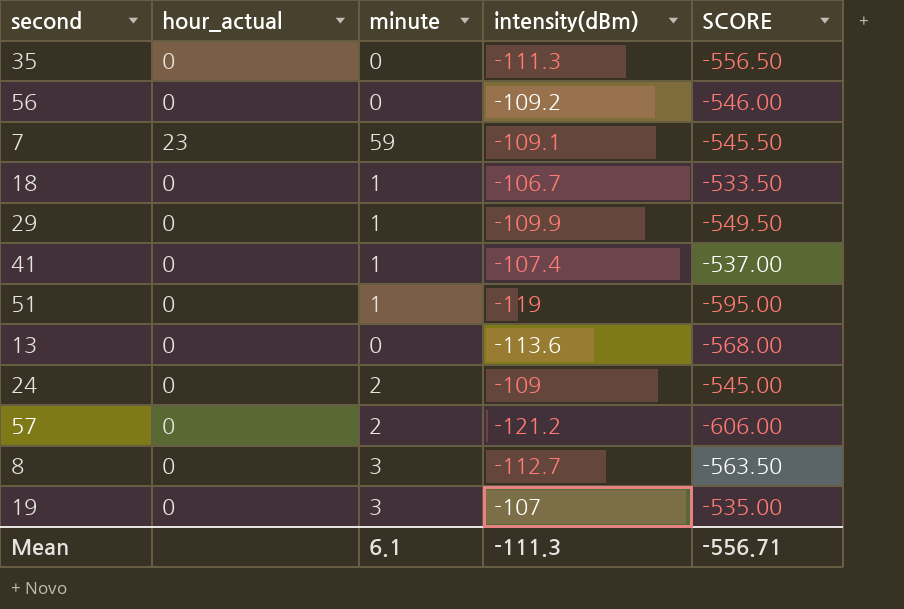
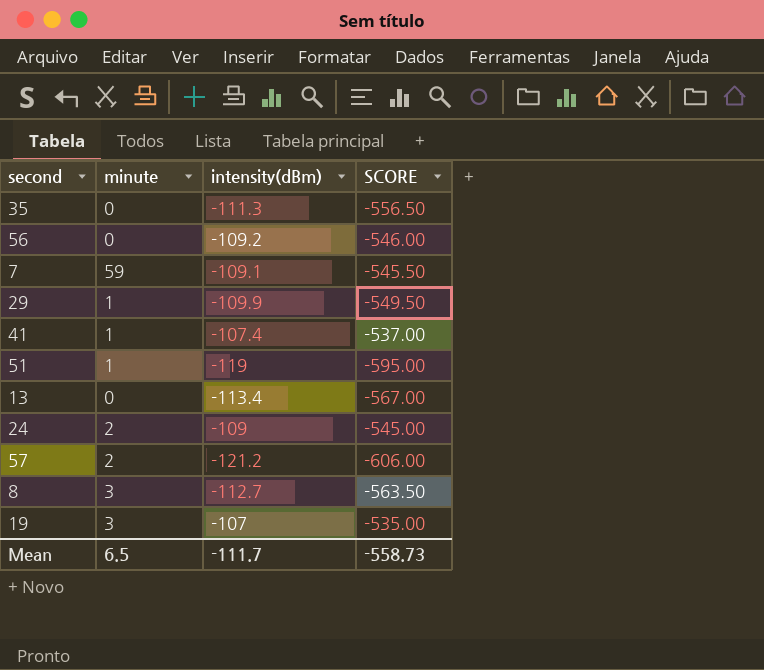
column hour_actual | position: 2 -> none
row 18: 0 | 1 | -106.7 | -533.50 -> none
13 | intensity(dBm): -113.6 -> -113.4
13 | SCORE: -568.00 -> -567.00
Mean | minute: 6.1 -> 6.5
Mean | intensity(dBm): -111.3 -> -111.7
Mean | SCORE: -556.71 -> -558.73

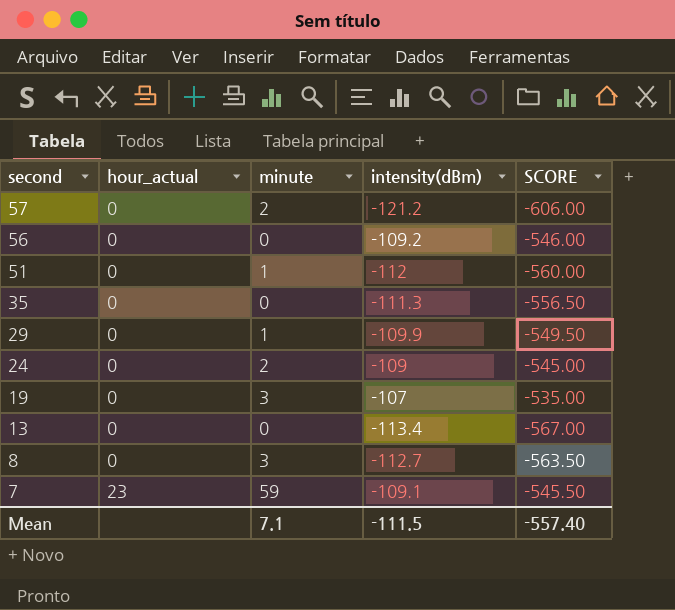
row order: none -> second descending
column hour_actual | position: none -> 2
row 41: 1 | -107.4 | -537.00 -> none
51 | intensity(dBm): -119 -> -112
51 | SCORE: -595.00 -> -560.00
Mean | minute: 6.5 -> 7.1
Mean | intensity(dBm): -111.7 -> -111.5
Mean | SCORE: -558.73 -> -557.40

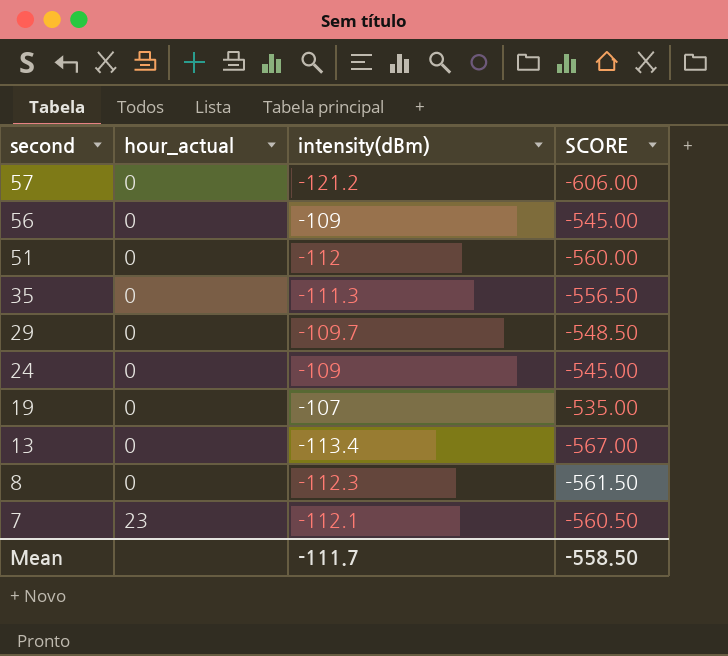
column minute | position: 3 -> none
56 | intensity(dBm): -109.2 -> -109
56 | SCORE: -546.00 -> -545.00
29 | intensity(dBm): -109.9 -> -109.7
29 | SCORE: -549.50 -> -548.50
8 | intensity(dBm): -112.7 -> -112.3
8 | SCORE: -563.50 -> -561.50
7 | intensity(dBm): -109.1 -> -112.1
7 | SCORE: -545.50 -> -560.50
Mean | intensity(dBm): -111.5 -> -111.7
Mean | SCORE: -557.40 -> -558.50

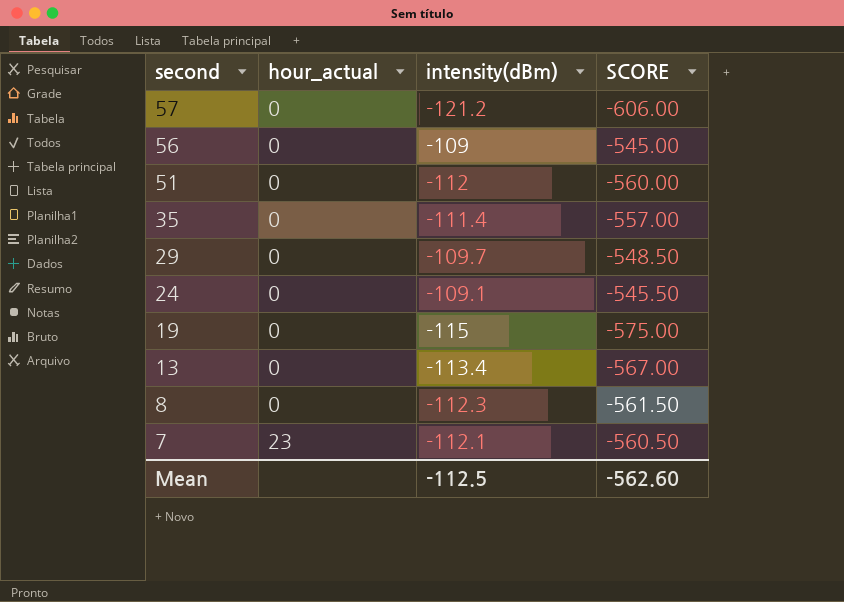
35 | intensity(dBm): -111.3 -> -111.4
35 | SCORE: -556.50 -> -557.00
24 | intensity(dBm): -109 -> -109.1
24 | SCORE: -545.00 -> -545.50
19 | intensity(dBm): -107 -> -115
19 | SCORE: -535.00 -> -575.00
Mean | intensity(dBm): -111.7 -> -112.5
Mean | SCORE: -558.50 -> -562.60

